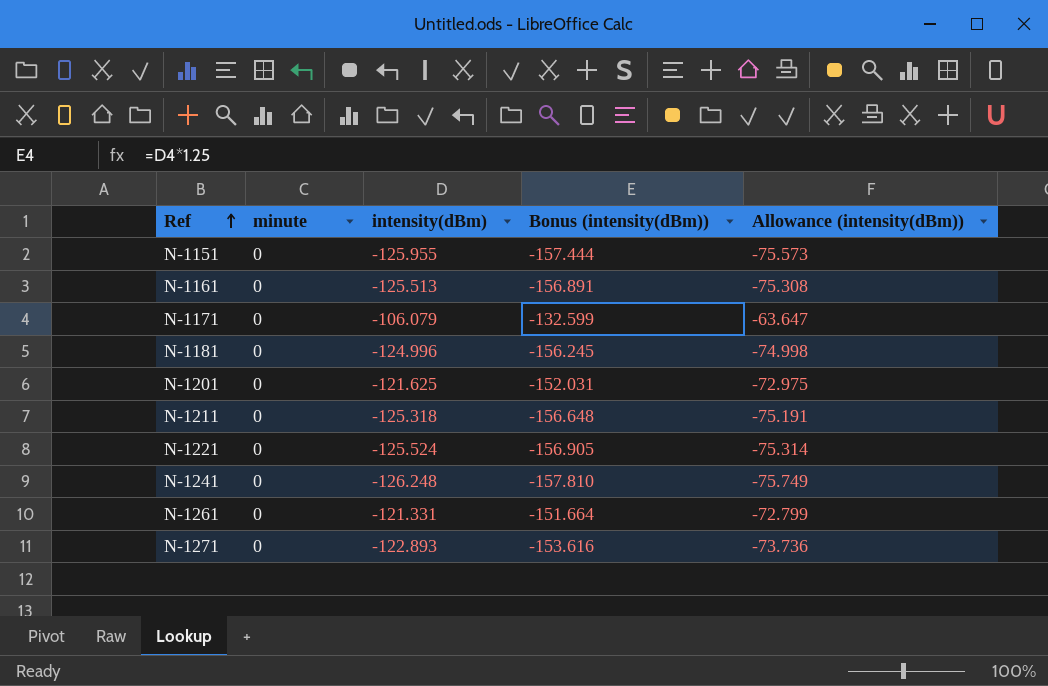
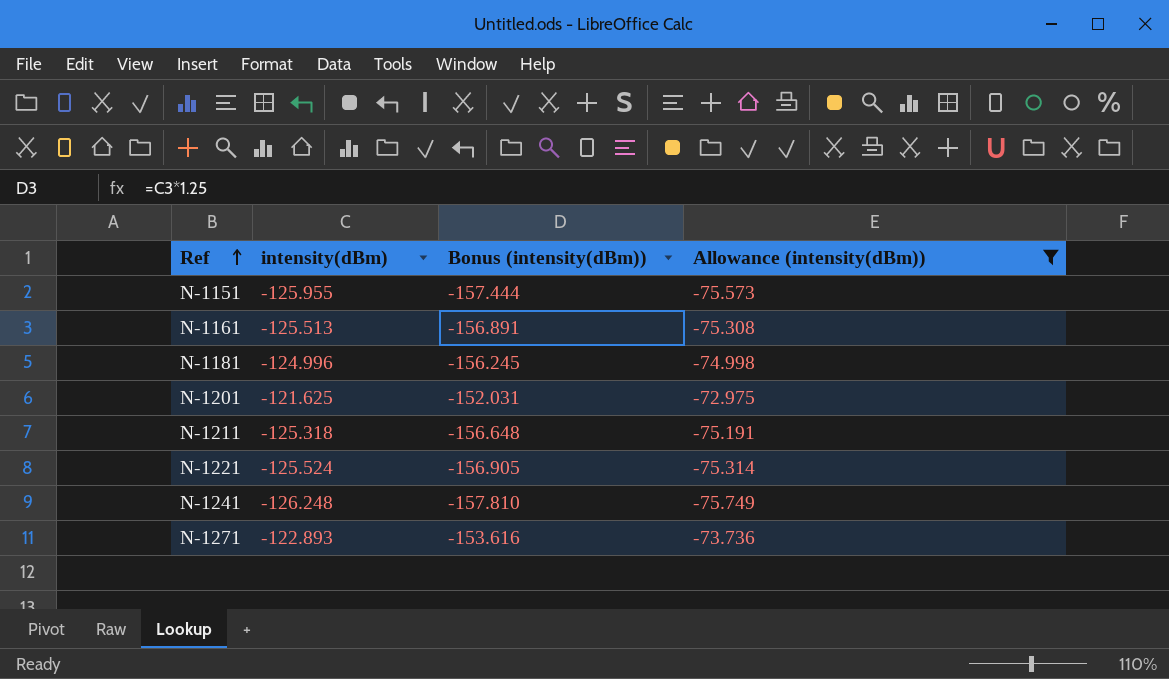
filter: none -> Allowance (intensity(dBm)) <= -72.975
column minute | position: 2 -> none

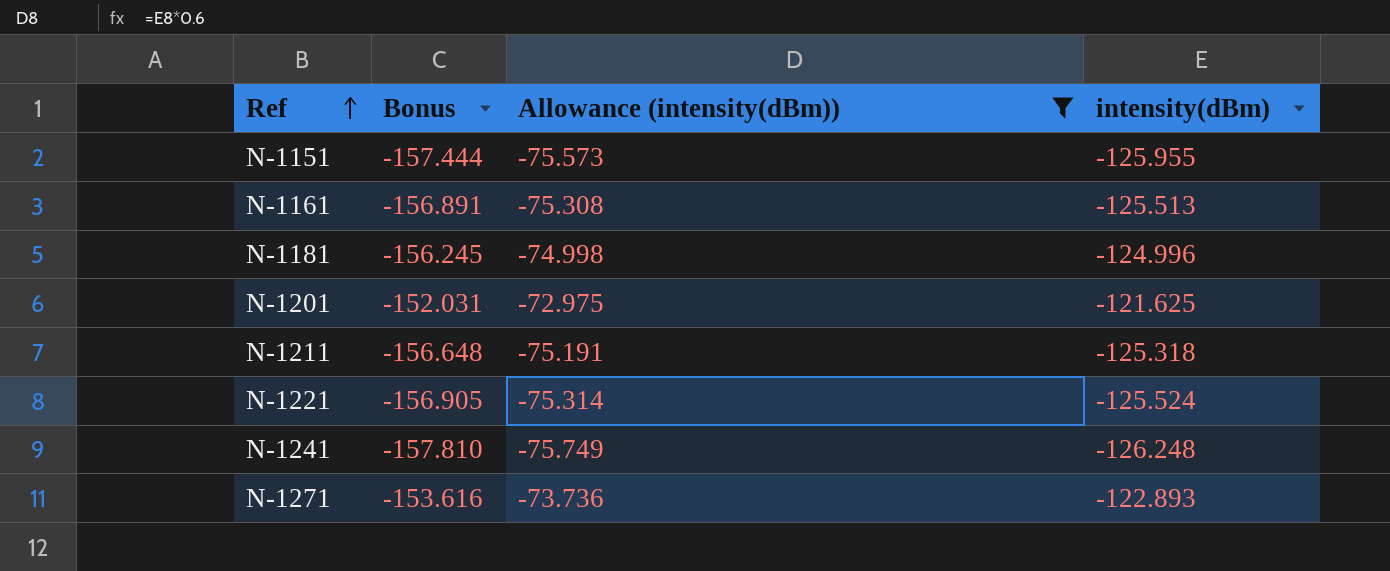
column name: Bonus (intensity(dBm)) -> Bonus
column intensity(dBm) | position: 2 -> 4

